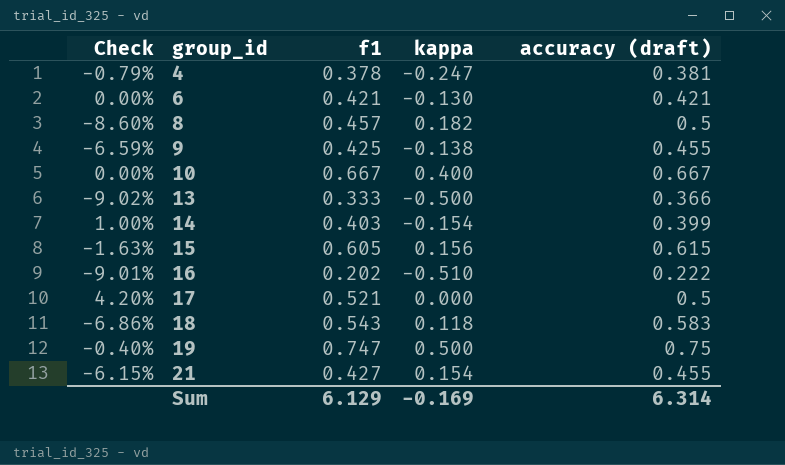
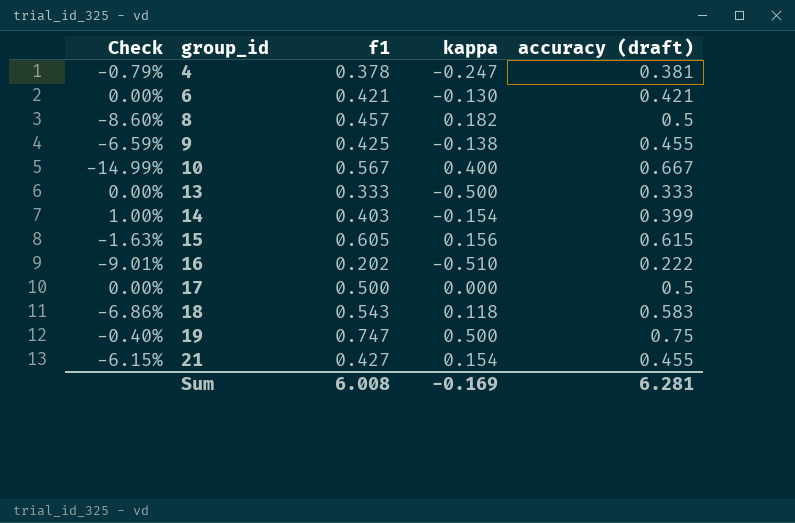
10 | Check: 0.00% -> -14.99%
10 | f1: 0.667 -> 0.567
13 | Check: -9.02% -> 0.00%
13 | accuracy (draft): 0.366 -> 0.333
17 | Check: 4.20% -> 0.00%
17 | f1: 0.521 -> 0.500
Sum | f1: 6.129 -> 6.008
Sum | accuracy (draft): 6.314 -> 6.281

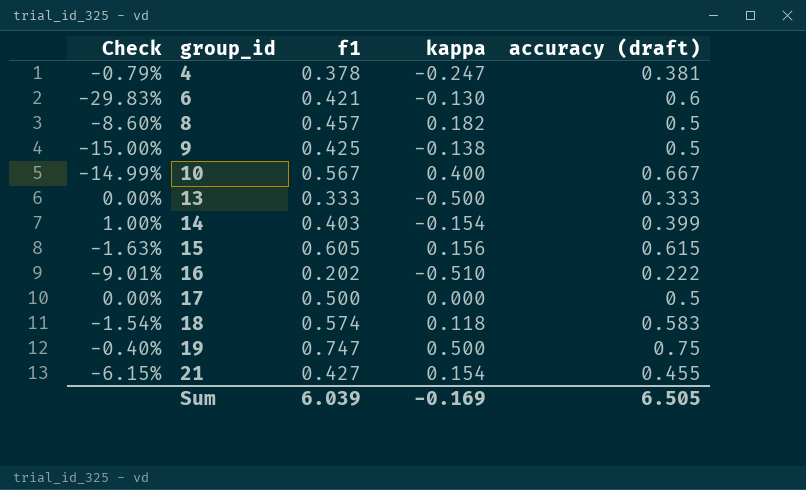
6 | Check: 0.00% -> -29.83%
6 | accuracy (draft): 0.421 -> 0.6
9 | Check: -6.59% -> -15.00%
9 | accuracy (draft): 0.455 -> 0.5
18 | Check: -6.86% -> -1.54%
18 | f1: 0.543 -> 0.574
Sum | f1: 6.008 -> 6.039
Sum | accuracy (draft): 6.281 -> 6.505

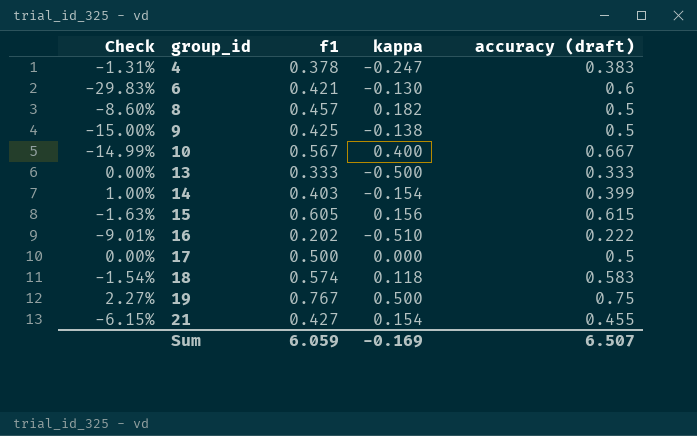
4 | Check: -0.79% -> -1.31%
4 | accuracy (draft): 0.381 -> 0.383
19 | Check: -0.40% -> 2.27%
19 | f1: 0.747 -> 0.767
Sum | f1: 6.039 -> 6.059
Sum | accuracy (draft): 6.505 -> 6.507

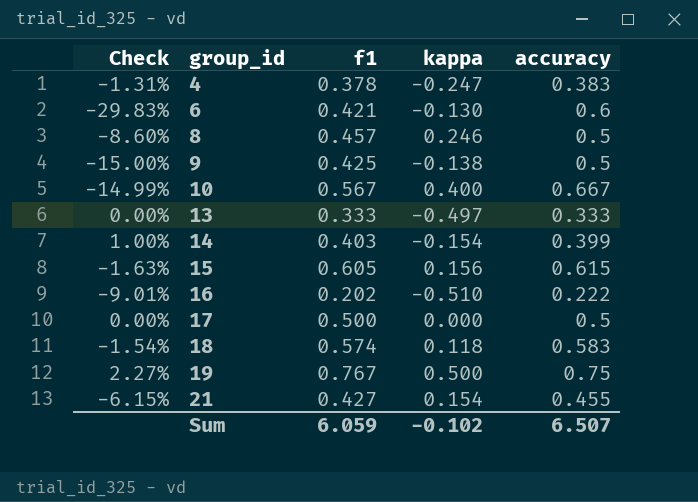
column name: accuracy (draft) -> accuracy
8 | kappa: 0.182 -> 0.246
13 | kappa: -0.500 -> -0.497
Sum | kappa: -0.169 -> -0.102

